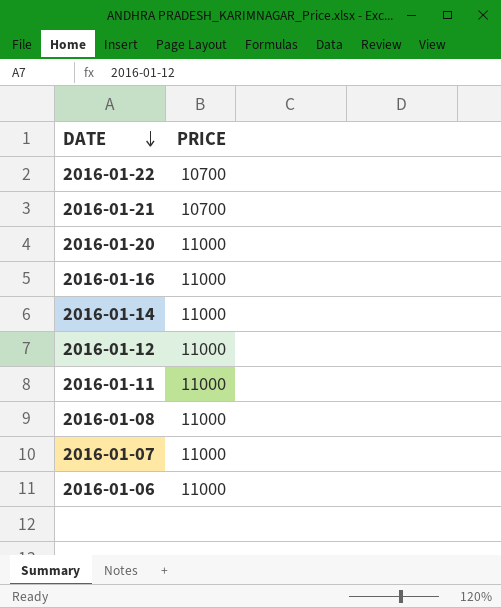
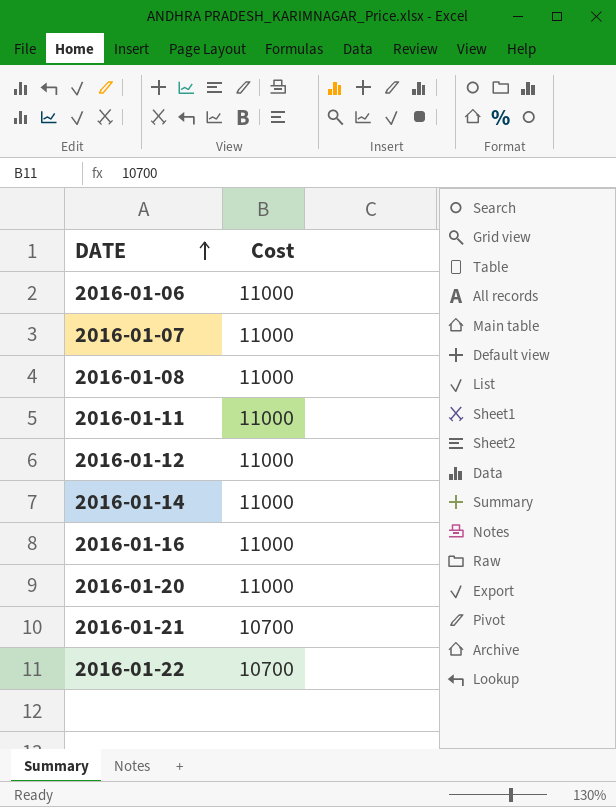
row order: DATE descending -> DATE ascending
column name: PRICE -> Cost

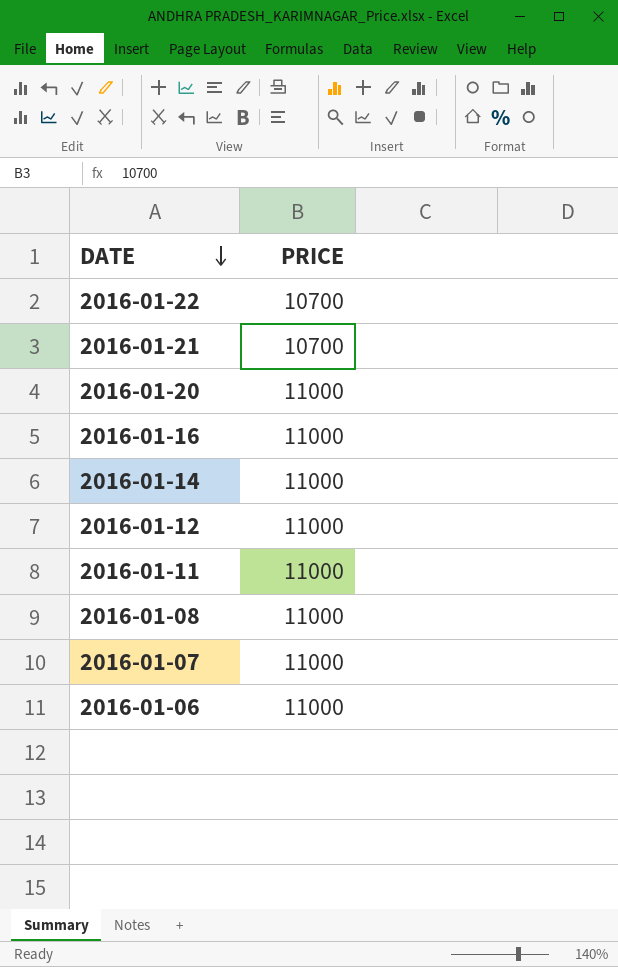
row order: DATE ascending -> DATE descending
column name: Cost -> PRICE

